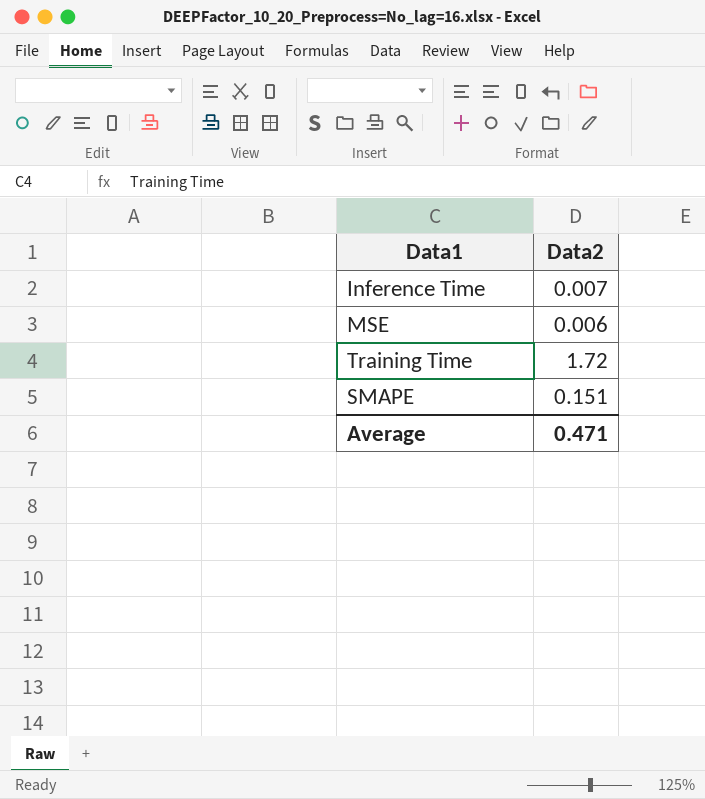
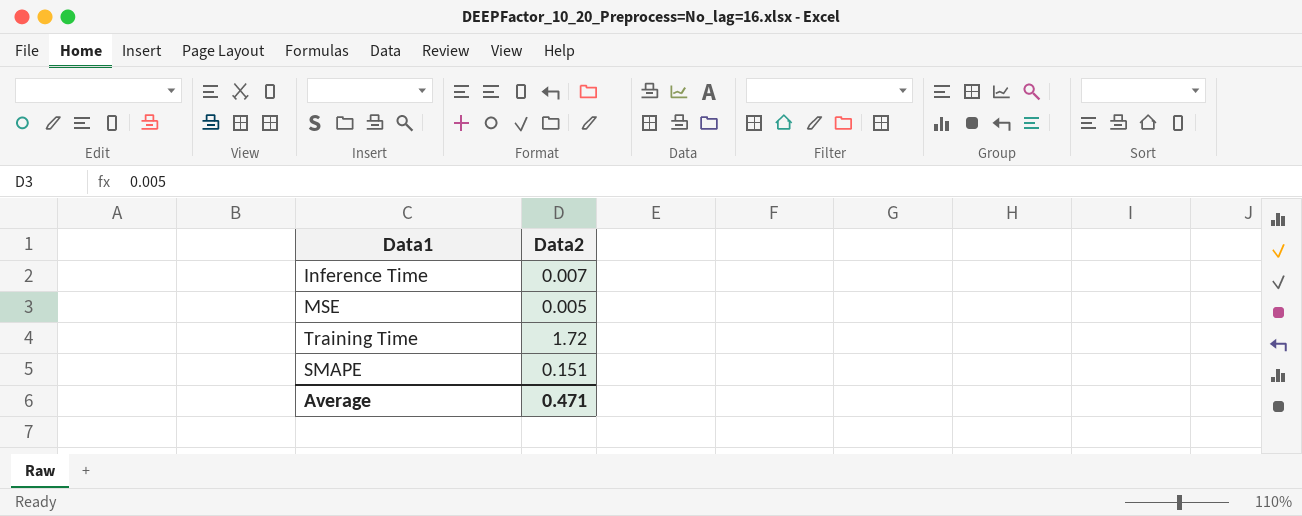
MSE | Data2: 0.006 -> 0.005

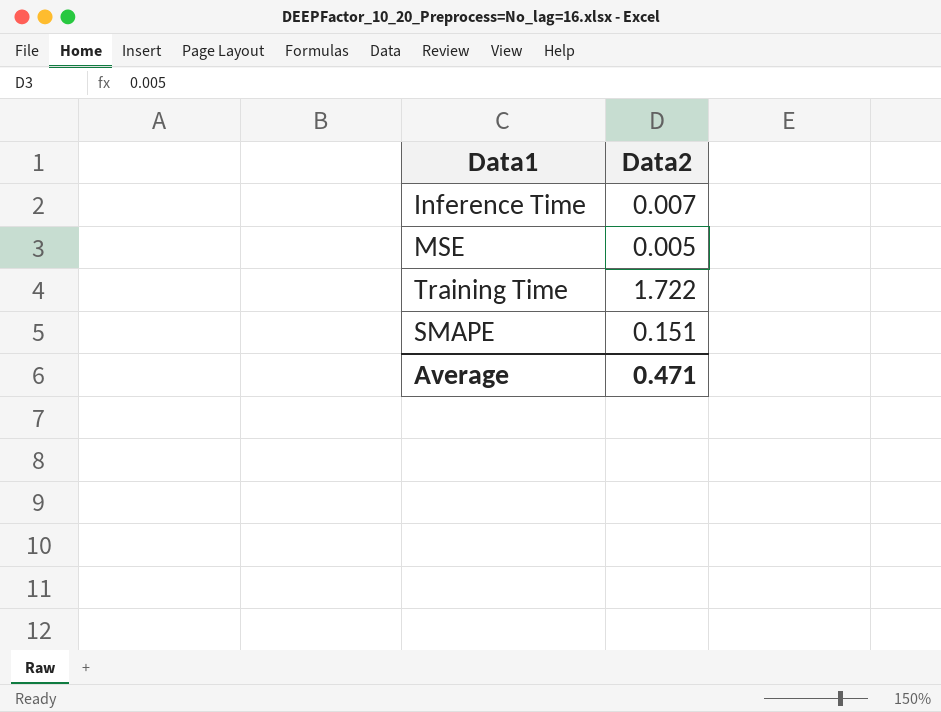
Training Time | Data2: 1.72 -> 1.722

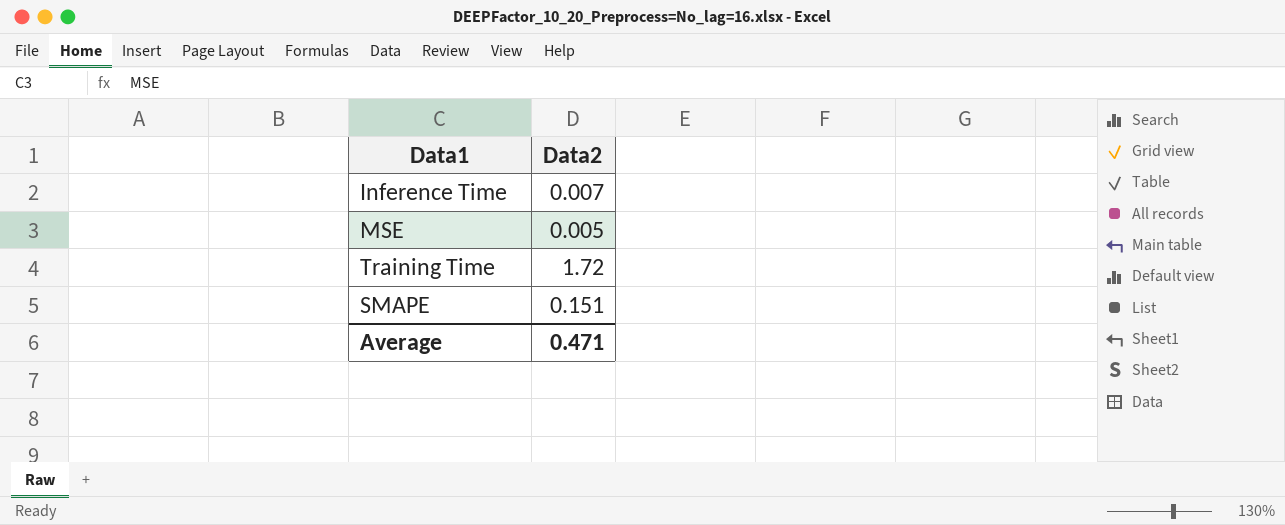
Training Time | Data2: 1.722 -> 1.72

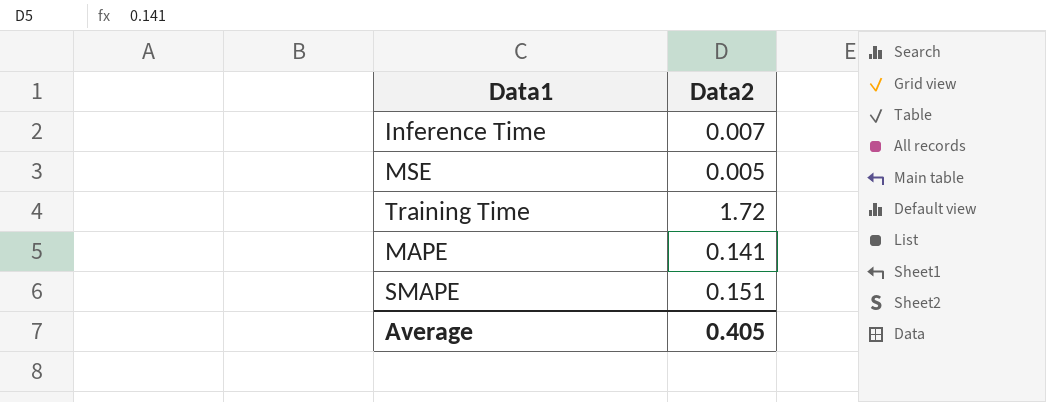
row MAPE: none -> 0.141
Average | Data2: 0.471 -> 0.405

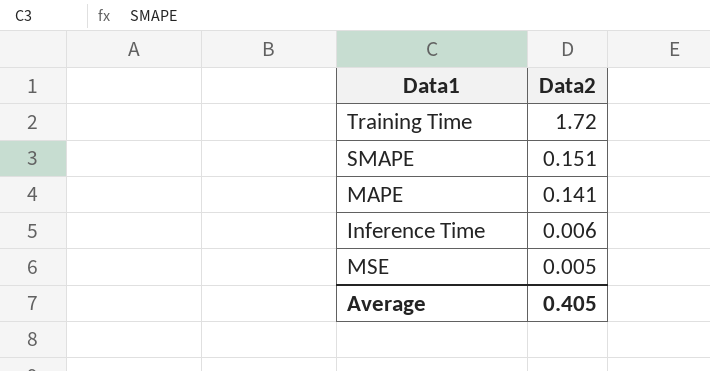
row order: none -> Data2 descending
Inference Time | Data2: 0.007 -> 0.006

